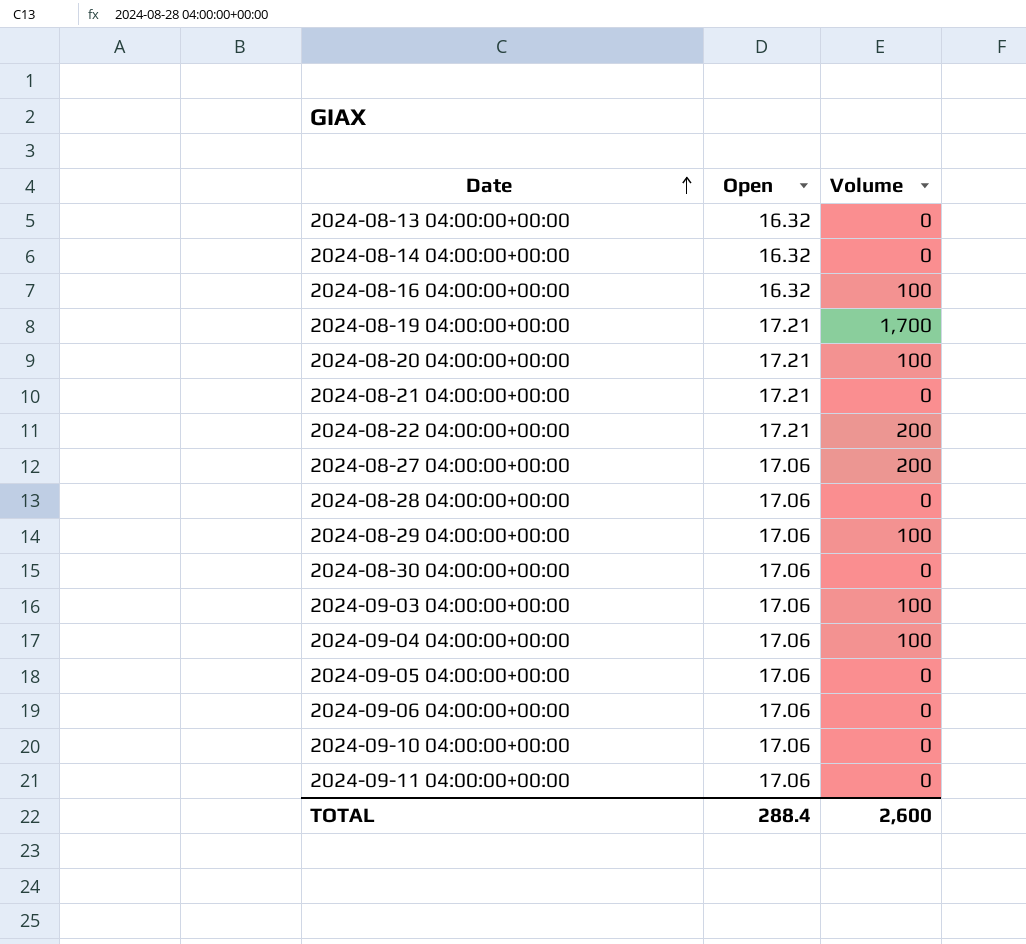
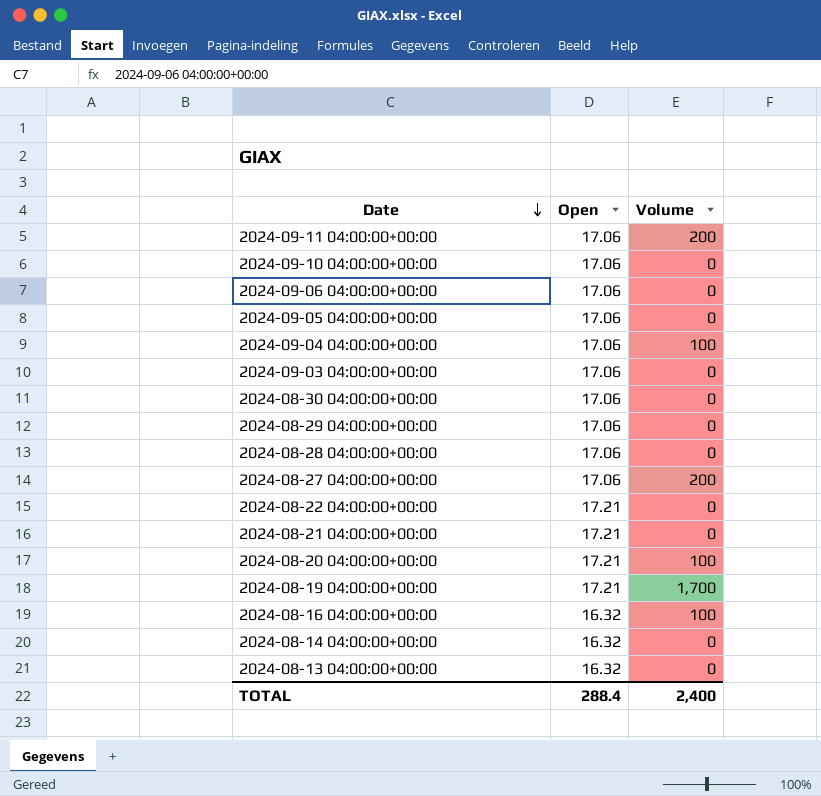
row order: Date ascending -> Date descending
2024-09-11 04:00:00+00:00 | Volume: 0 -> 200
2024-09-03 04:00:00+00:00 | Volume: 100 -> 0
2024-08-29 04:00:00+00:00 | Volume: 100 -> 0
2024-08-22 04:00:00+00:00 | Volume: 200 -> 0
TOTAL | Volume: 2,600 -> 2,400

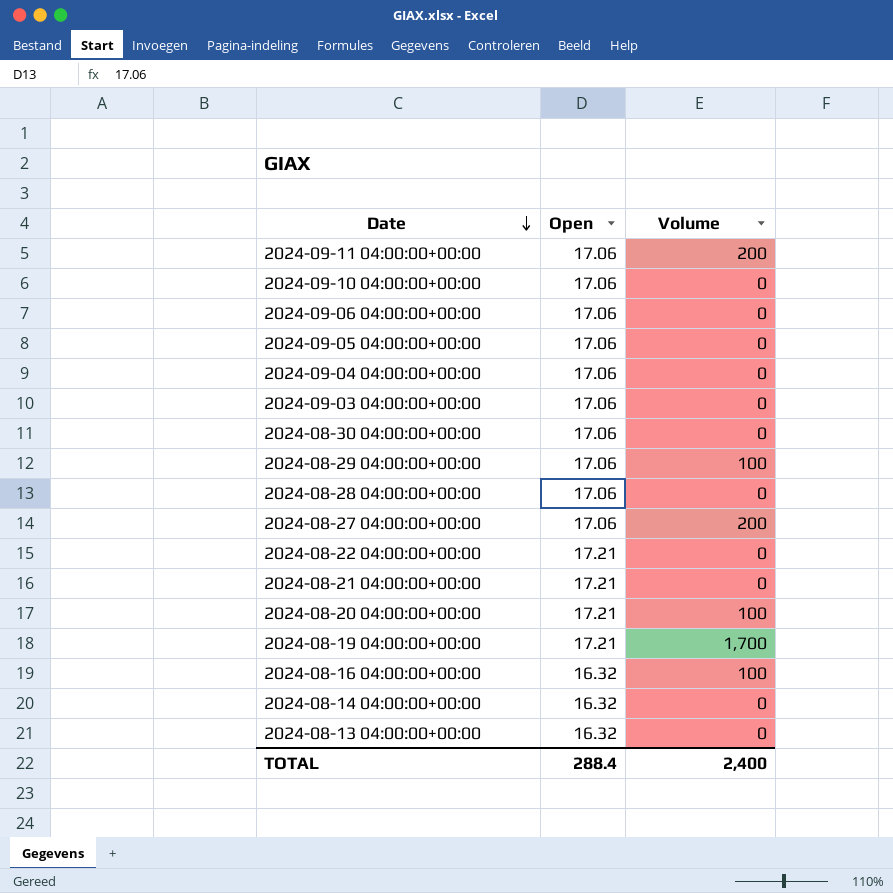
2024-09-04 04:00:00+00:00 | Volume: 100 -> 0
2024-08-29 04:00:00+00:00 | Volume: 0 -> 100

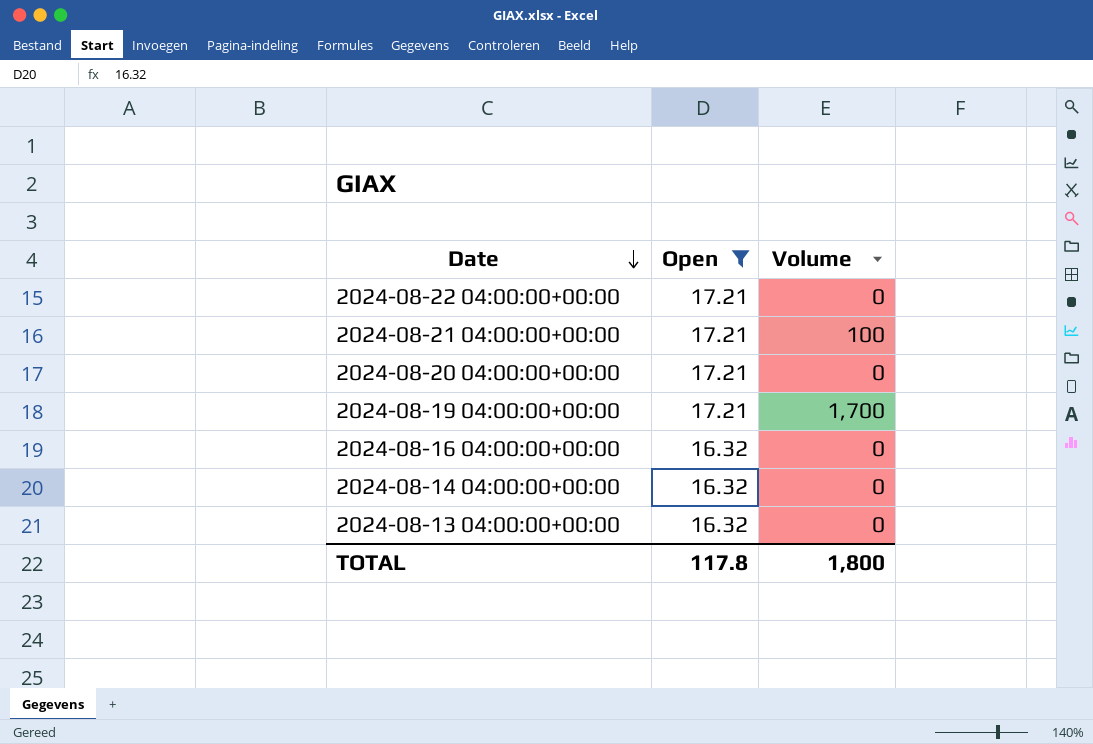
filter: none -> Open != 17.06
2024-08-21 04:00:00+00:00 | Volume: 0 -> 100
2024-08-20 04:00:00+00:00 | Volume: 100 -> 0
2024-08-16 04:00:00+00:00 | Volume: 100 -> 0
TOTAL | Open: 288.4 -> 117.8
TOTAL | Volume: 2,400 -> 1,800

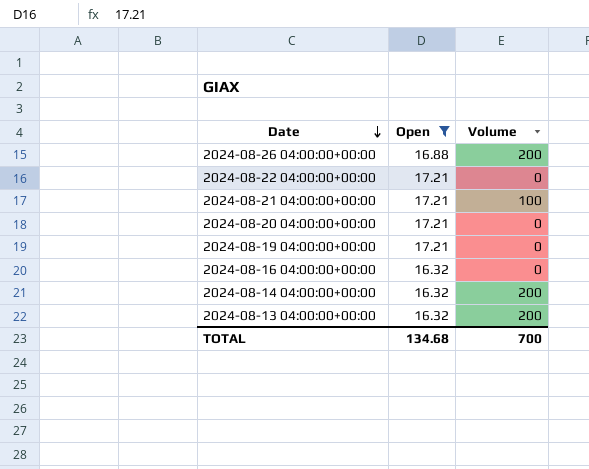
row 2024-08-26 04:00:00+00:00: none -> 16.88 | 200
2024-08-19 04:00:00+00:00 | Volume: 1,700 -> 0
2024-08-14 04:00:00+00:00 | Volume: 0 -> 200
2024-08-13 04:00:00+00:00 | Volume: 0 -> 200
TOTAL | Open: 117.8 -> 134.68
TOTAL | Volume: 1,800 -> 700

